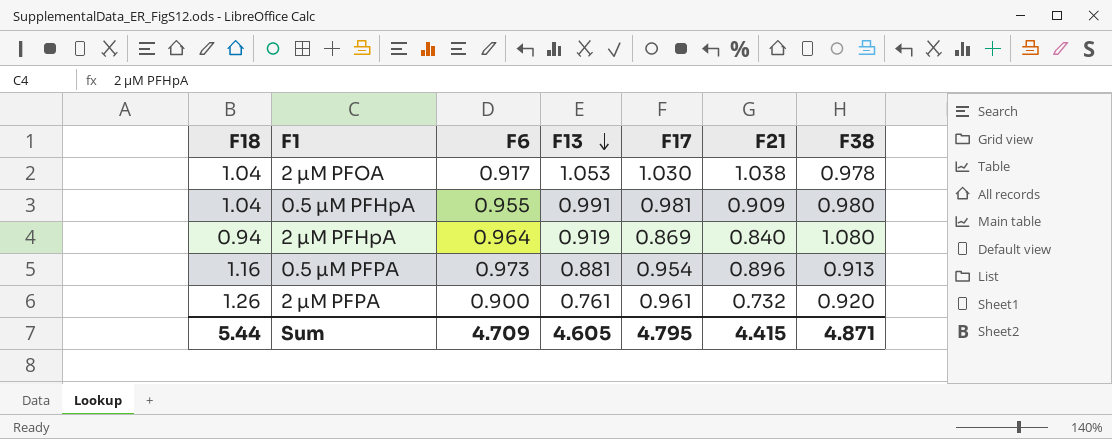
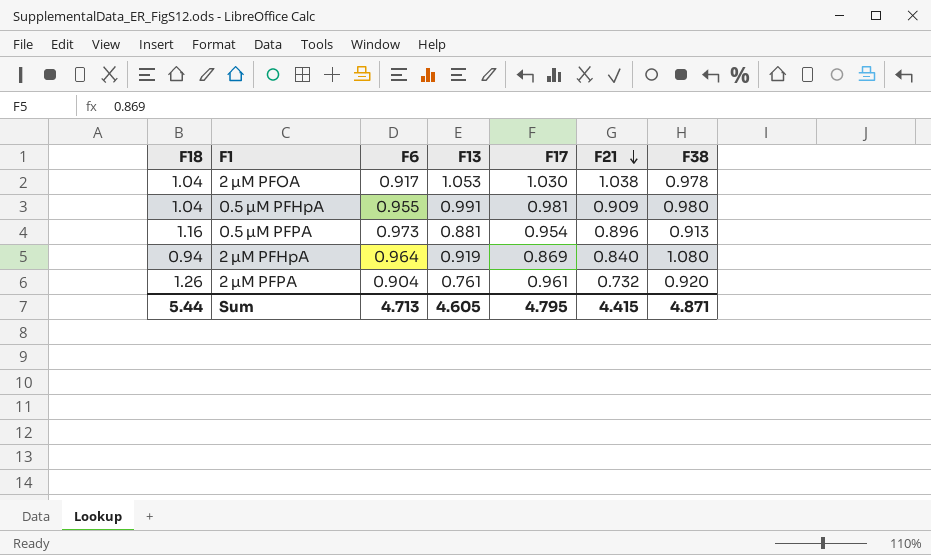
row order: F13 descending -> F21 descending
2 µM PFPA | F6: 0.900 -> 0.904
Sum | F6: 4.709 -> 4.713

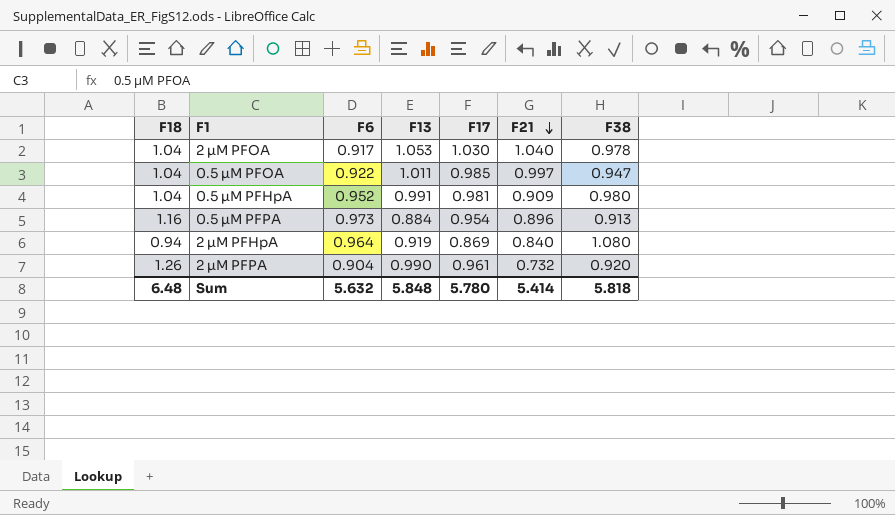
2 µM PFOA | F21: 1.038 -> 1.040
row 0.5 µM PFOA: none -> 1.04 | 0.922 | 1.011 | 0.985 | 0.997 | 0.947
0.5 µM PFHpA | F6: 0.955 -> 0.952
0.5 µM PFPA | F13: 0.881 -> 0.884
2 µM PFPA | F13: 0.761 -> 0.990
Sum | F18: 5.44 -> 6.48
Sum | F6: 4.713 -> 5.632
Sum | F13: 4.605 -> 5.848
Sum | F17: 4.795 -> 5.780
Sum | F21: 4.415 -> 5.414
Sum | F38: 4.871 -> 5.818

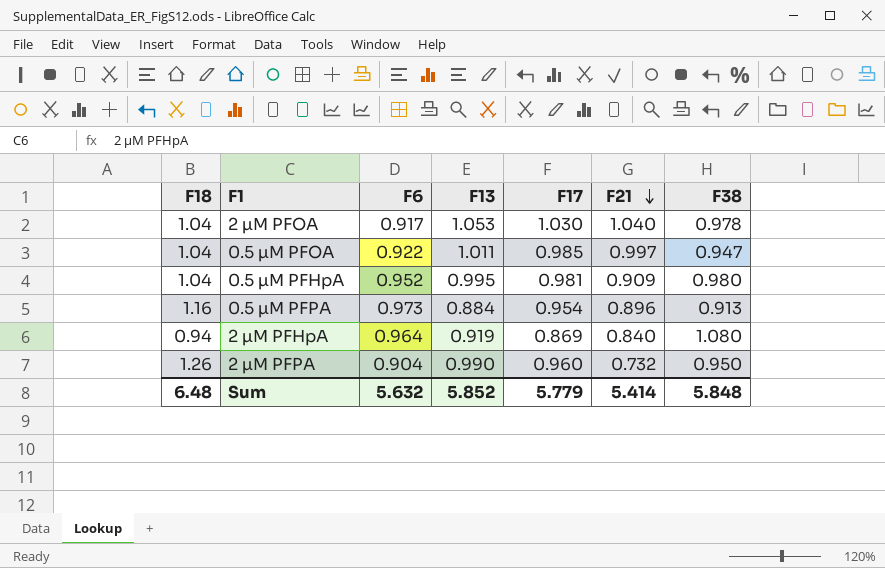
0.5 µM PFHpA | F13: 0.991 -> 0.995
2 µM PFPA | F17: 0.961 -> 0.960
2 µM PFPA | F38: 0.920 -> 0.950
Sum | F13: 5.848 -> 5.852
Sum | F17: 5.780 -> 5.779
Sum | F38: 5.818 -> 5.848

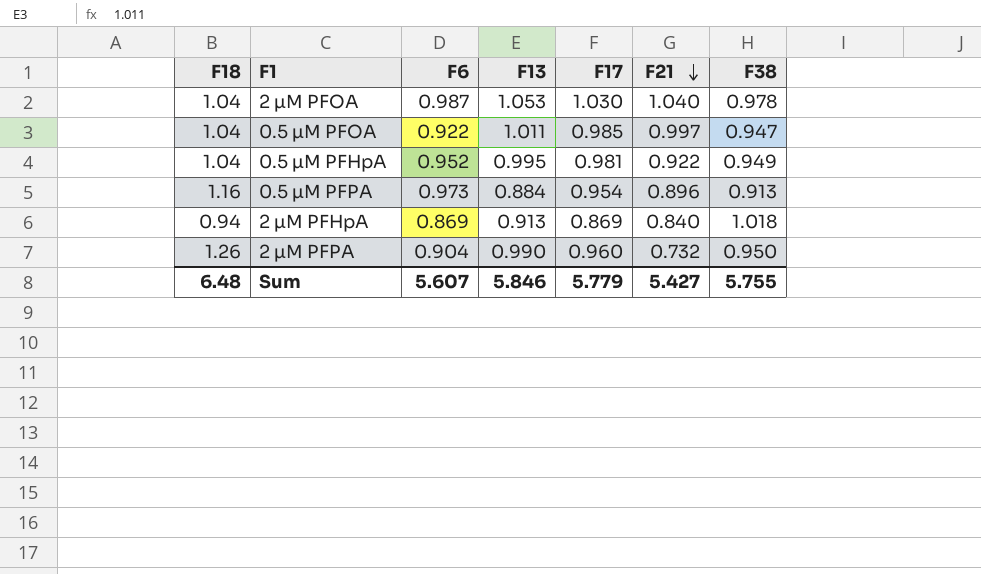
2 µM PFOA | F6: 0.917 -> 0.987
0.5 µM PFHpA | F21: 0.909 -> 0.922
0.5 µM PFHpA | F38: 0.980 -> 0.949
2 µM PFHpA | F6: 0.964 -> 0.869
2 µM PFHpA | F13: 0.919 -> 0.913
2 µM PFHpA | F38: 1.080 -> 1.018
Sum | F6: 5.632 -> 5.607
Sum | F13: 5.852 -> 5.846
Sum | F21: 5.414 -> 5.427
Sum | F38: 5.848 -> 5.755

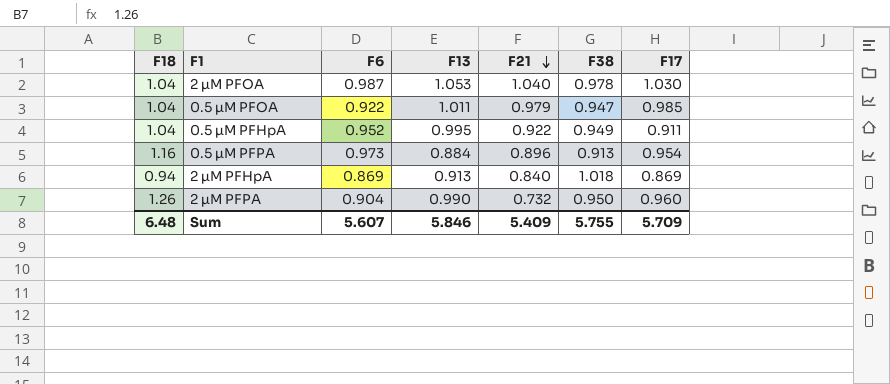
column F17 | position: 5 -> 7
0.5 µM PFOA | F21: 0.997 -> 0.979
0.5 µM PFHpA | F17: 0.981 -> 0.911
Sum | F21: 5.427 -> 5.409
Sum | F17: 5.779 -> 5.709

